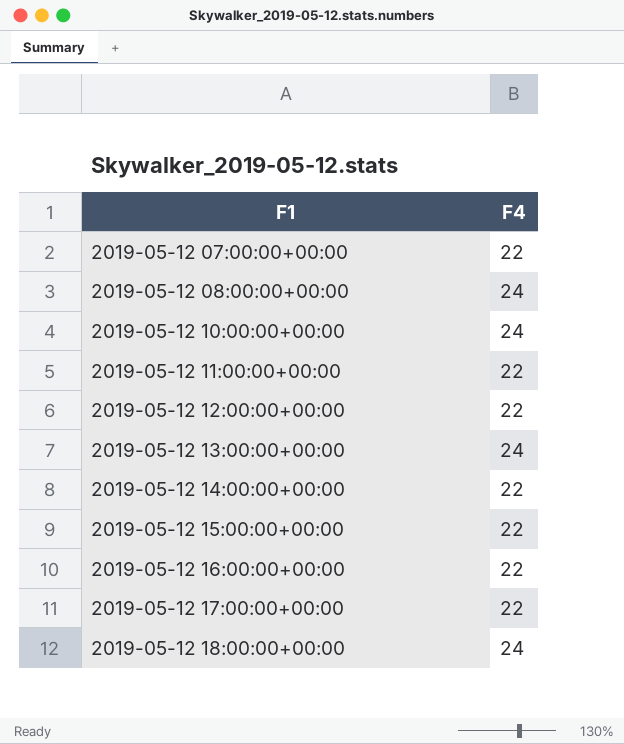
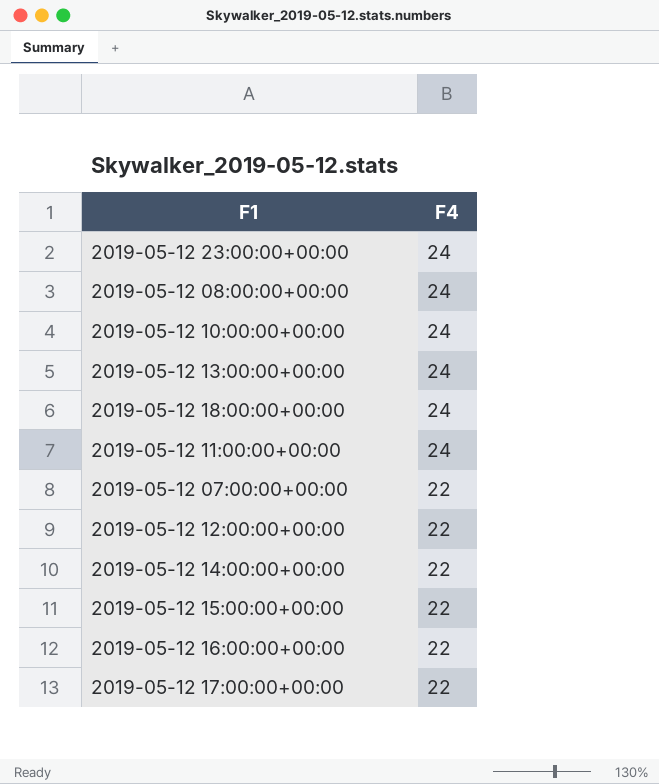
row order: F1 ascending -> F4 descending
row 2019-05-12 23:00:00+00:00: none -> 24
2019-05-12 11:00:00+00:00 | F4: 22 -> 24

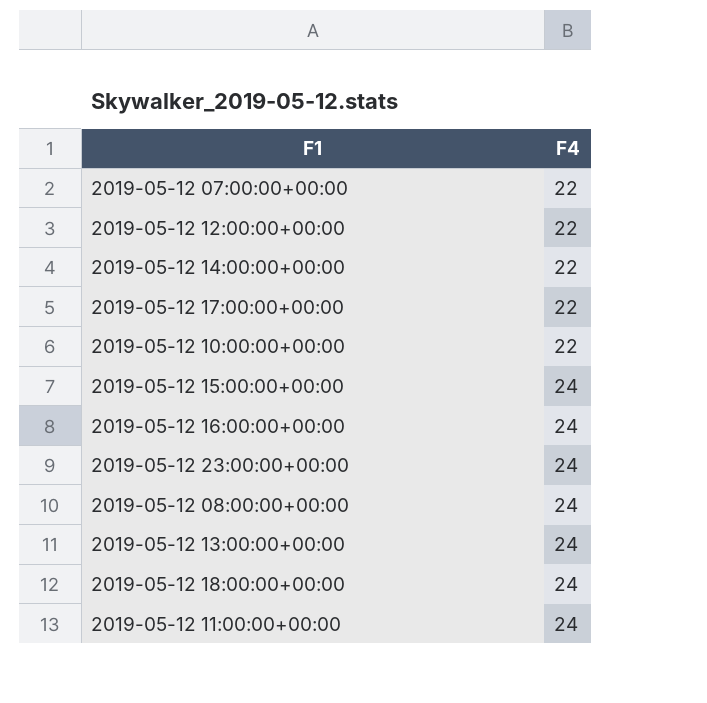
row order: F4 descending -> F4 ascending
2019-05-12 10:00:00+00:00 | F4: 24 -> 22
2019-05-12 15:00:00+00:00 | F4: 22 -> 24
2019-05-12 16:00:00+00:00 | F4: 22 -> 24

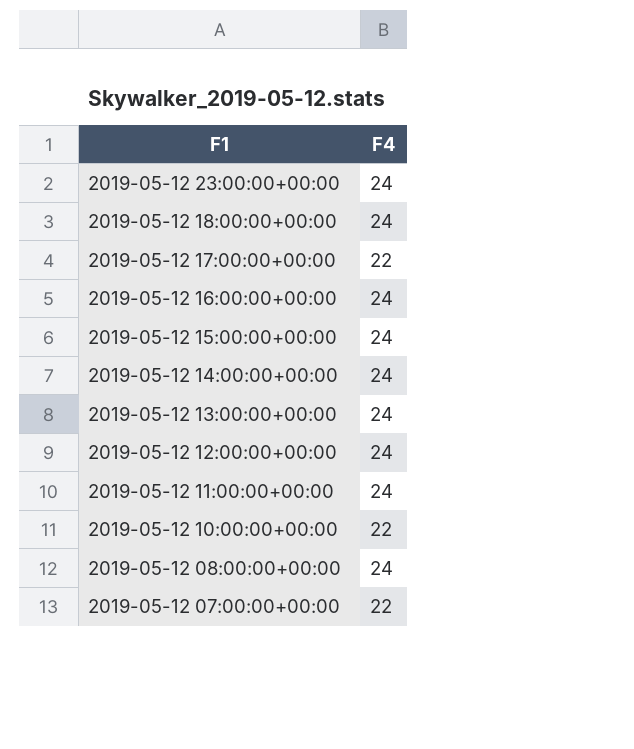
row order: F4 ascending -> F1 descending
2019-05-12 14:00:00+00:00 | F4: 22 -> 24
2019-05-12 12:00:00+00:00 | F4: 22 -> 24

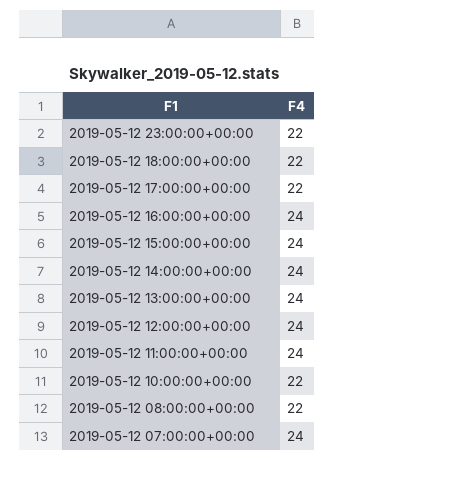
2019-05-12 23:00:00+00:00 | F4: 24 -> 22
2019-05-12 18:00:00+00:00 | F4: 24 -> 22
2019-05-12 08:00:00+00:00 | F4: 24 -> 22
2019-05-12 07:00:00+00:00 | F4: 22 -> 24

